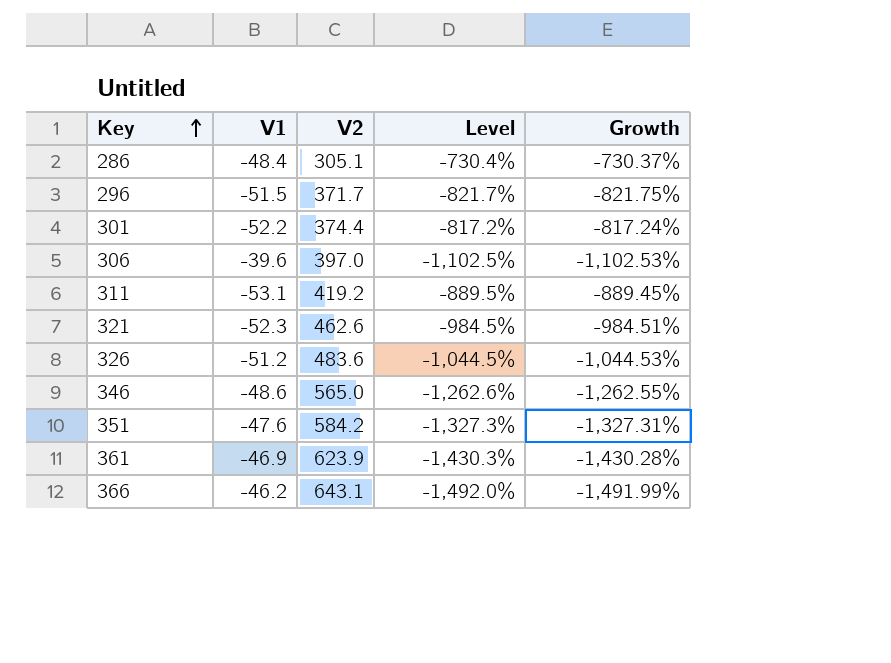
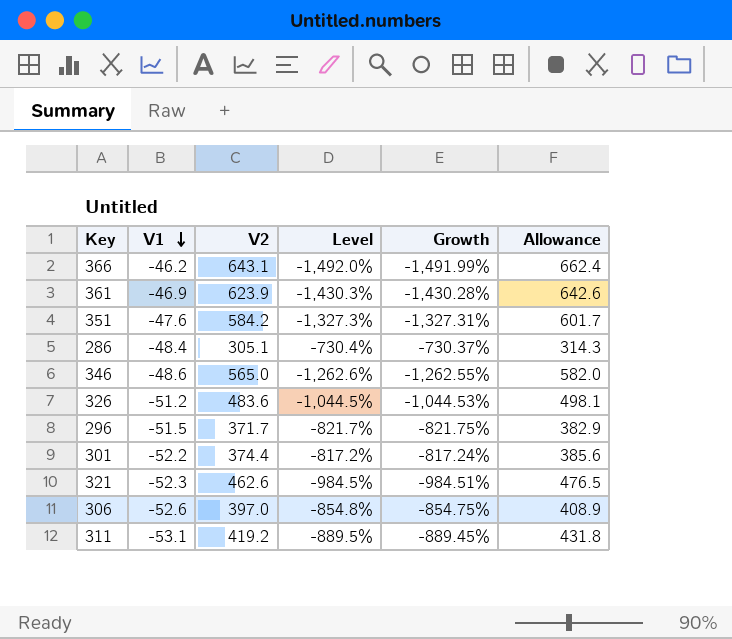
row order: Key ascending -> V1 descending
column Allowance | formula: none -> [V2] * 1.03
306 | V1: -39.6 -> -52.6
306 | Level: -1,102.5% -> -854.8%
306 | Growth: -1,102.53% -> -854.75%

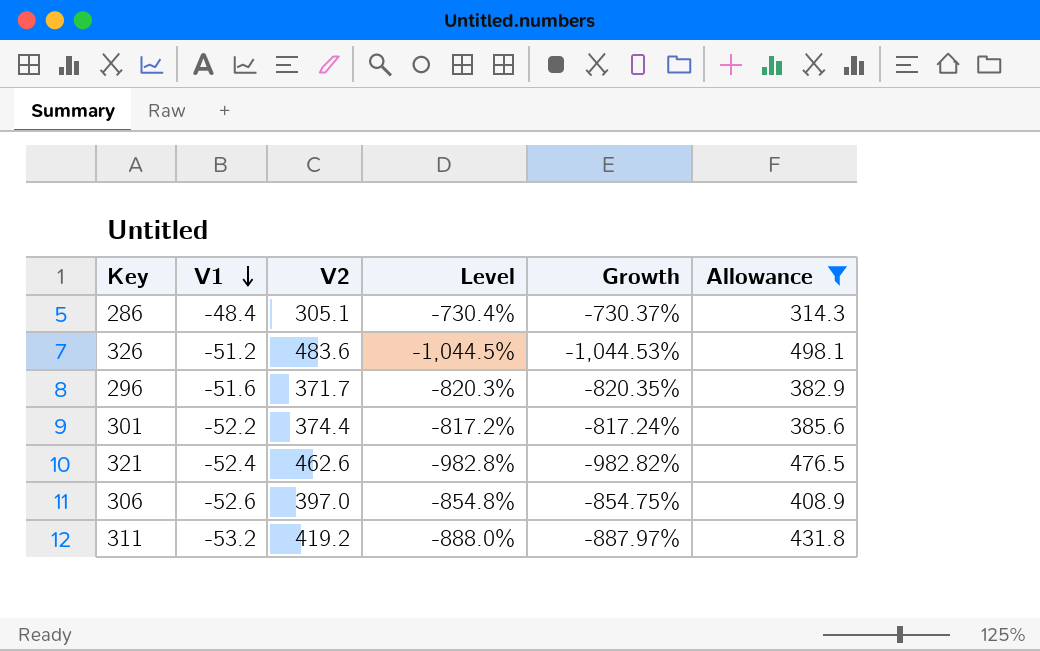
filter: none -> Allowance <= 498.1
296 | V1: -51.5 -> -51.6
296 | Level: -821.7% -> -820.3%
296 | Growth: -821.75% -> -820.35%
321 | V1: -52.3 -> -52.4
321 | Level: -984.5% -> -982.8%
321 | Growth: -984.51% -> -982.82%
311 | V1: -53.1 -> -53.2
311 | Level: -889.5% -> -888.0%
311 | Growth: -889.45% -> -887.97%

